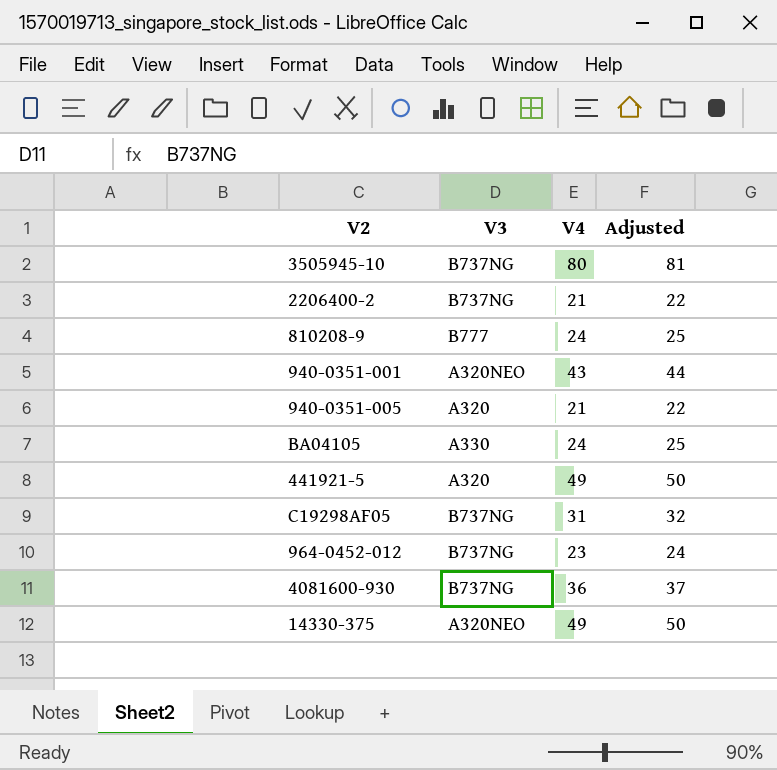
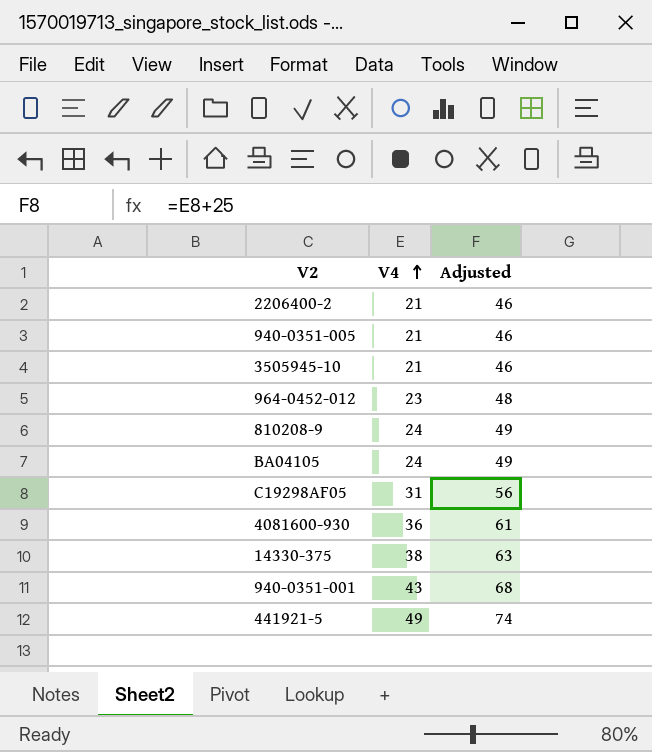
row order: none -> V4 ascending
column V3 | position: 2 -> none
column Adjusted | formula: [V4] + 1 -> [V4] + 25
3505945-10 | V4: 80 -> 21
14330-375 | V4: 49 -> 38

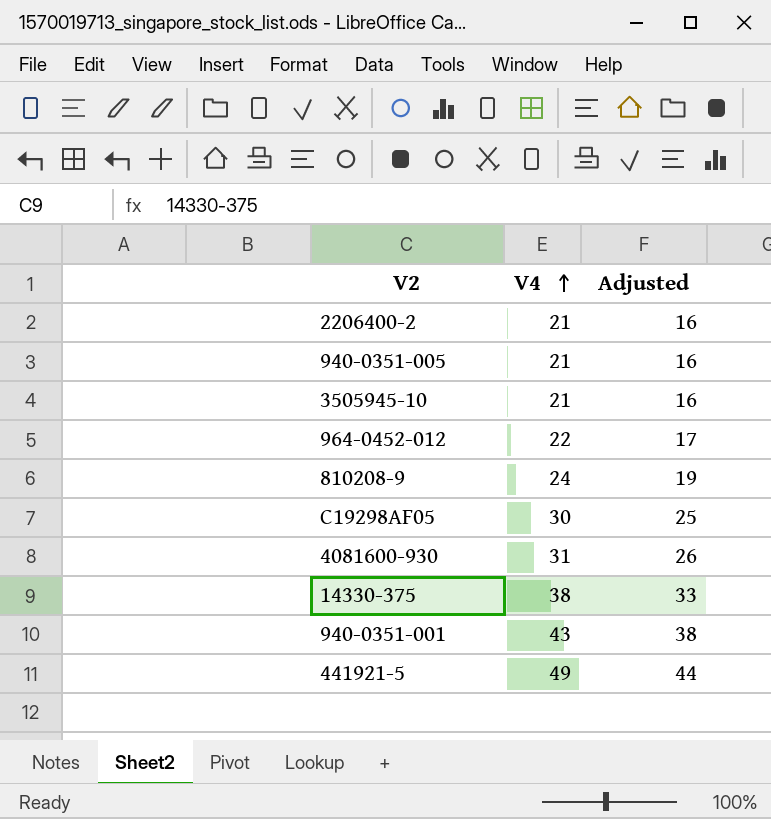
column Adjusted | formula: [V4] + 25 -> [V4] - 5
row BA04105: 24 | 49 -> none
964-0452-012 | V4: 23 -> 22
C19298AF05 | V4: 31 -> 30
4081600-930 | V4: 36 -> 31

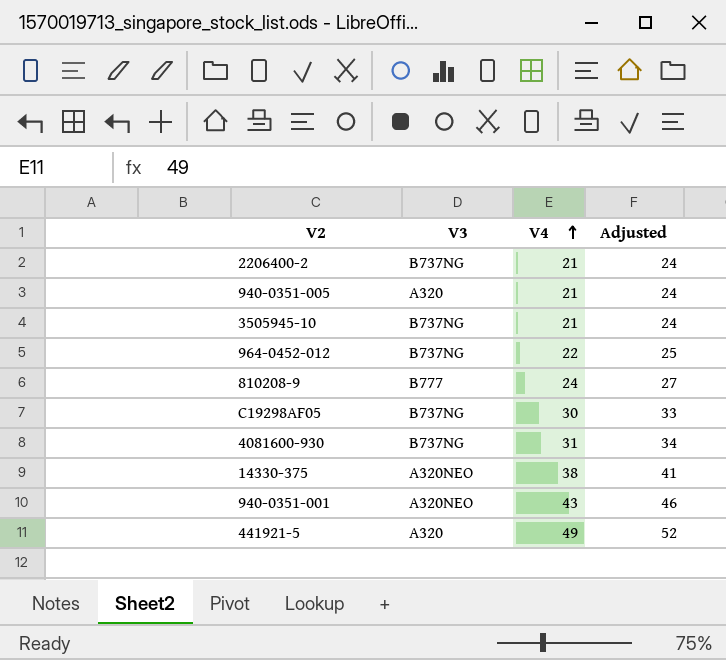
column V3 | position: none -> 2
column Adjusted | formula: [V4] - 5 -> [V4] + 3

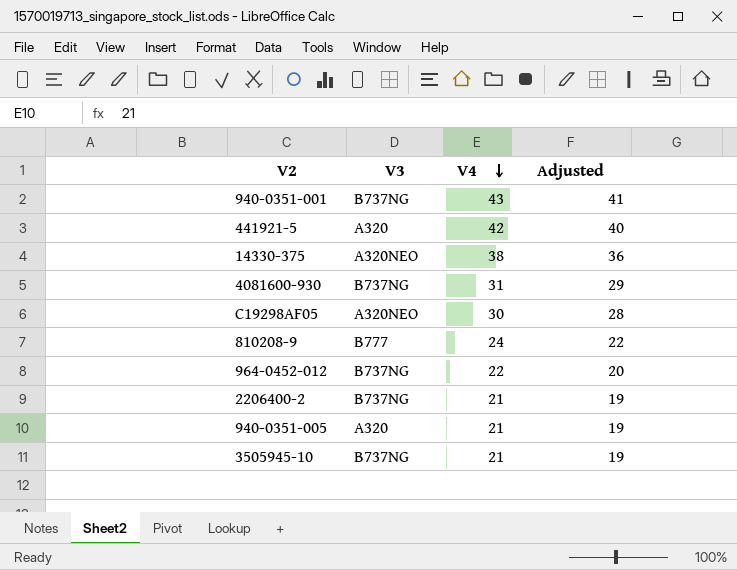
row order: V4 ascending -> V4 descending
column Adjusted | formula: [V4] + 3 -> [V4] - 2
940-0351-001 | V3: A320NEO -> B737NG
441921-5 | V4: 49 -> 42
C19298AF05 | V3: B737NG -> A320NEO

